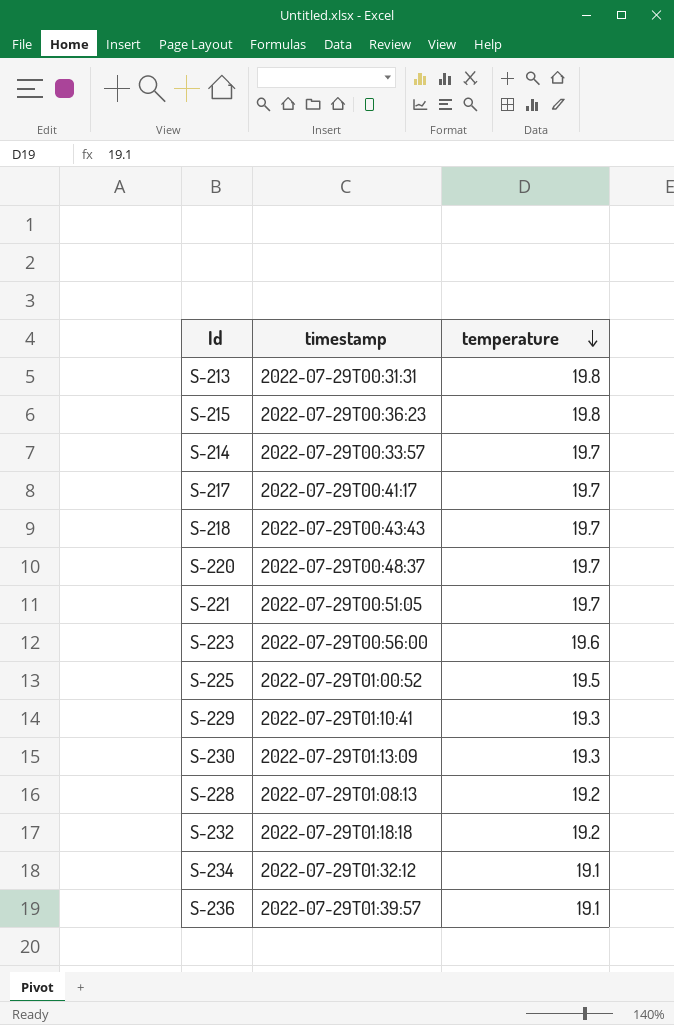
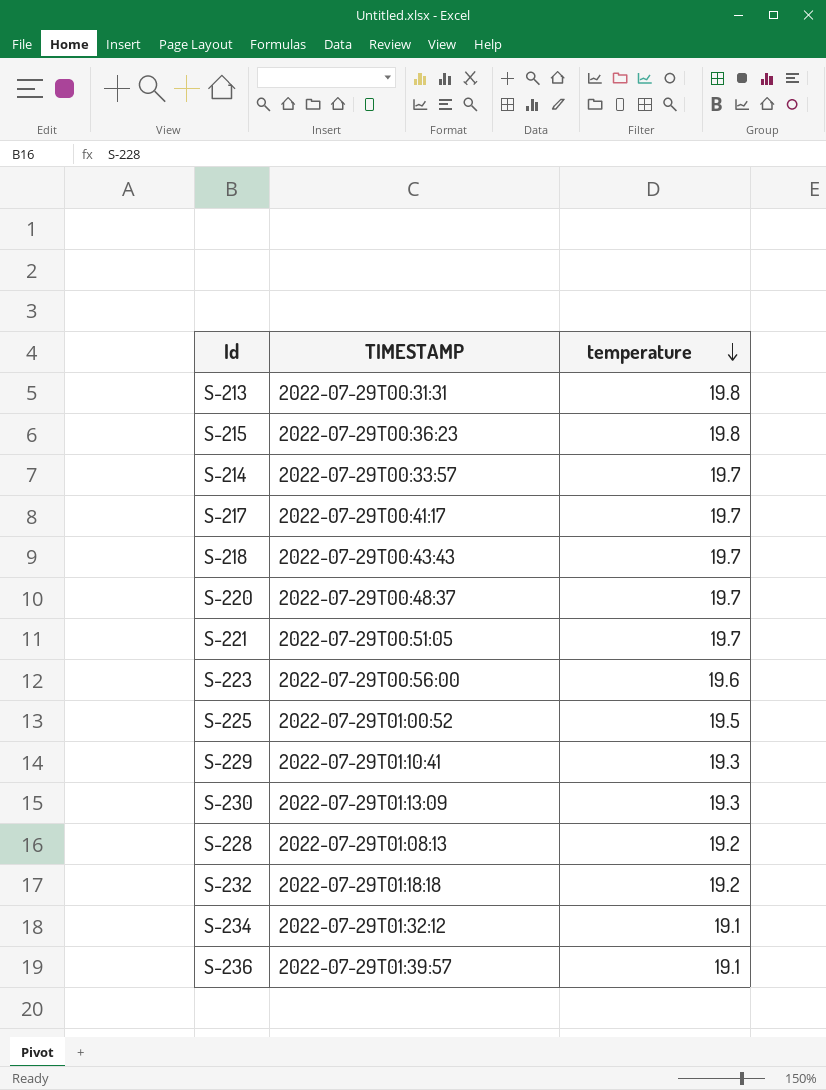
column name: timestamp -> TIMESTAMP

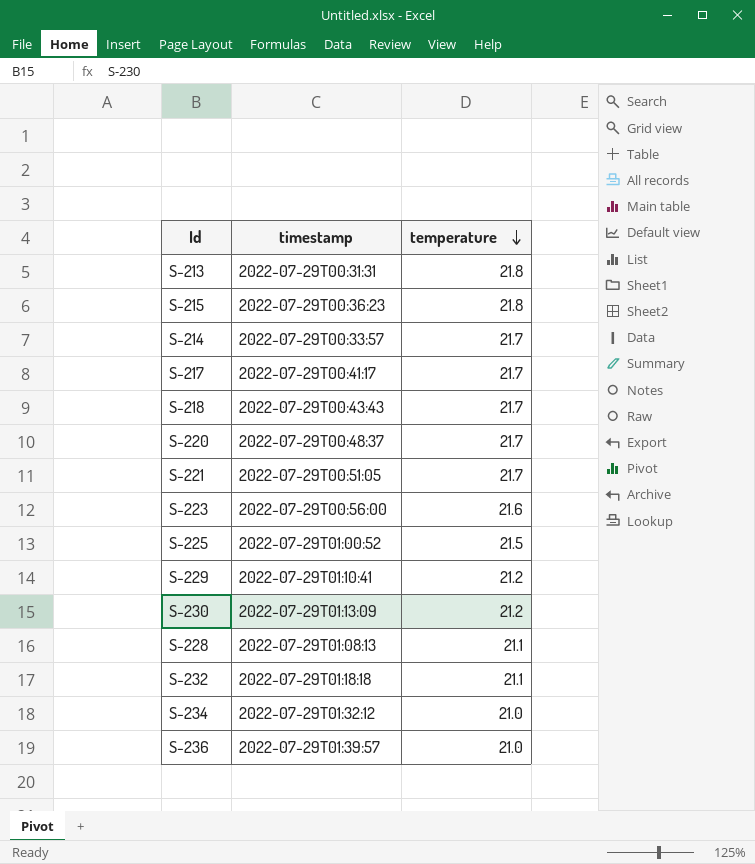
column name: TIMESTAMP -> timestamp
S-213 | temperature: 19.8 -> 21.8
S-215 | temperature: 19.8 -> 21.8
S-214 | temperature: 19.7 -> 21.7
S-217 | temperature: 19.7 -> 21.7
S-218 | temperature: 19.7 -> 21.7
S-220 | temperature: 19.7 -> 21.7
S-221 | temperature: 19.7 -> 21.7
S-223 | temperature: 19.6 -> 21.6
S-225 | temperature: 19.5 -> 21.5
S-229 | temperature: 19.3 -> 21.2
S-230 | temperature: 19.3 -> 21.2
S-228 | temperature: 19.2 -> 21.1
S-232 | temperature: 19.2 -> 21.1
S-234 | temperature: 19.1 -> 21.0
S-236 | temperature: 19.1 -> 21.0

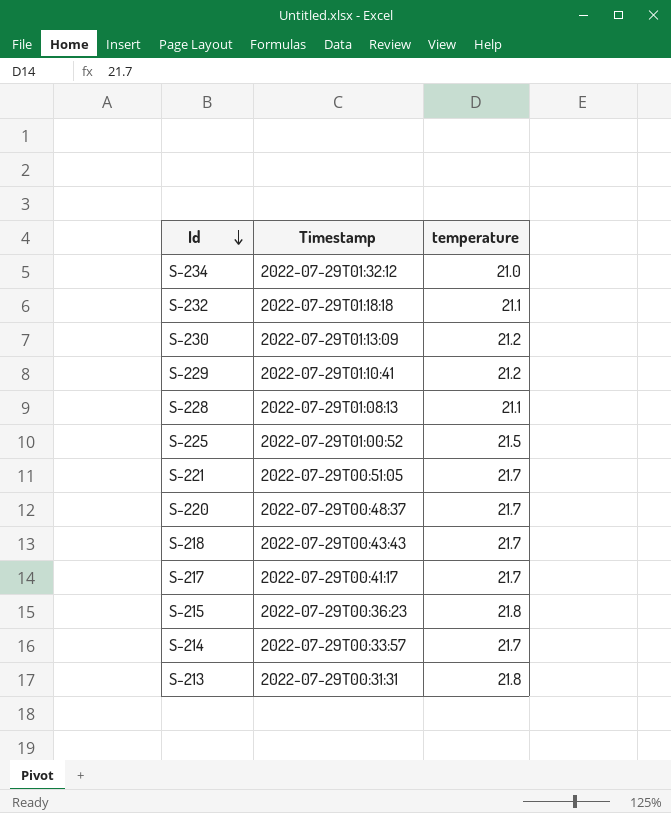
row order: temperature descending -> Id descending
column name: timestamp -> Timestamp
row S-223: 2022-07-29T00:56:00 | 21.6 -> none
row S-236: 2022-07-29T01:39:57 | 21.0 -> none

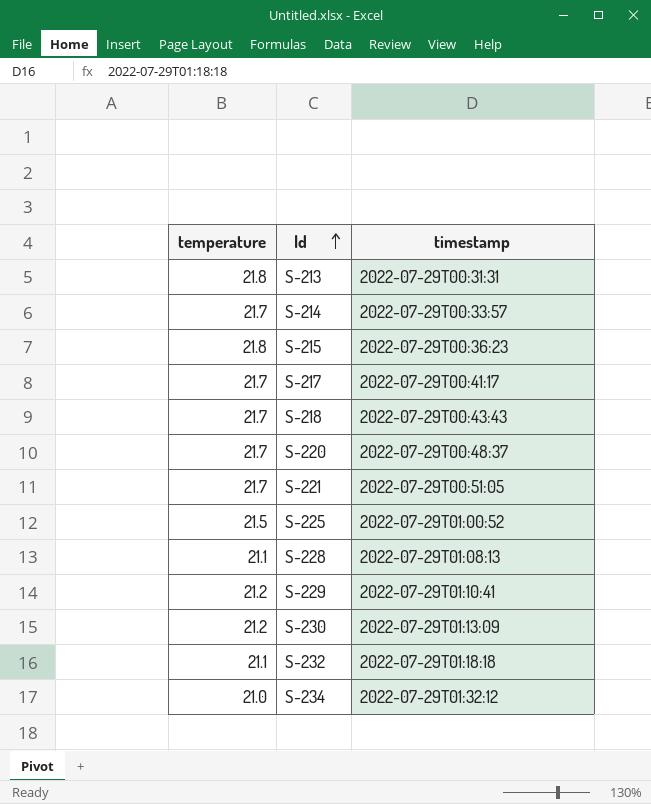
row order: Id descending -> Id ascending
column temperature | position: 3 -> 1
column name: Timestamp -> timestamp

